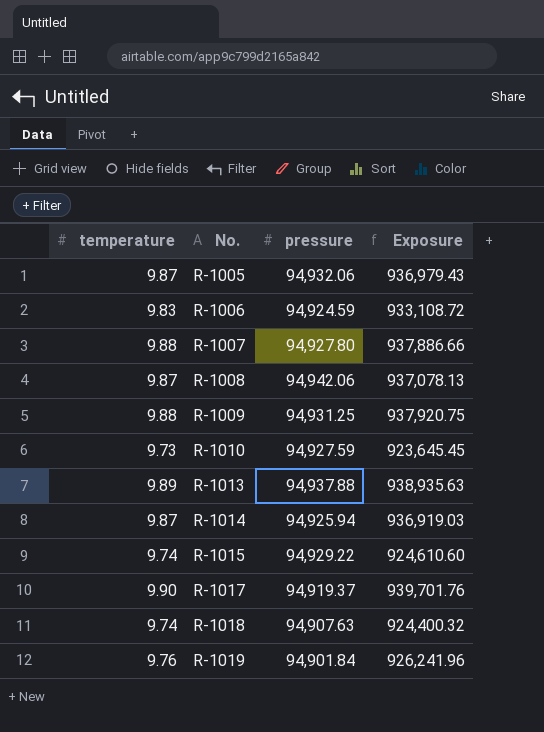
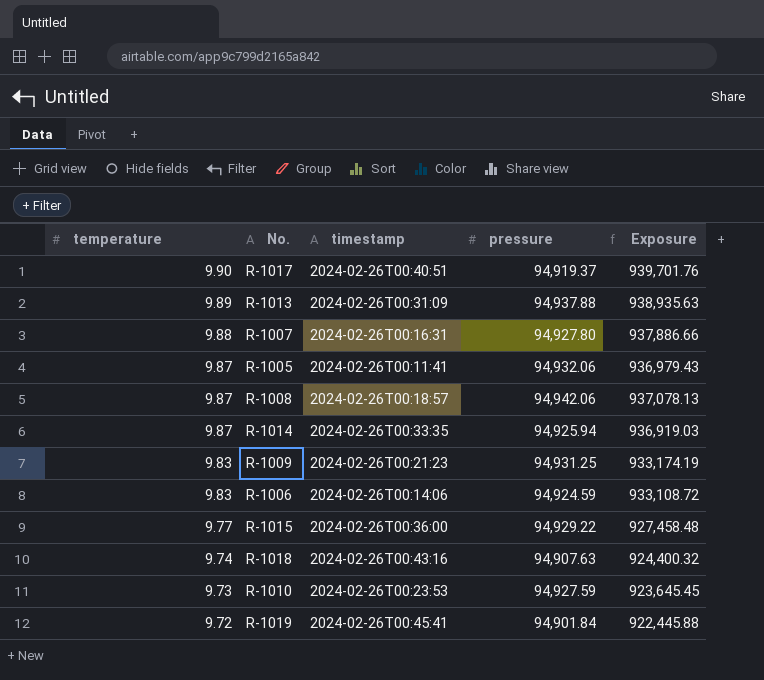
row order: No. ascending -> temperature descending
column timestamp | position: none -> 3
R-1009 | temperature: 9.88 -> 9.83
R-1009 | Exposure: 937,920.75 -> 933,174.19
R-1015 | temperature: 9.74 -> 9.77
R-1015 | Exposure: 924,610.60 -> 927,458.48
R-1019 | temperature: 9.76 -> 9.72
R-1019 | Exposure: 926,241.96 -> 922,445.88

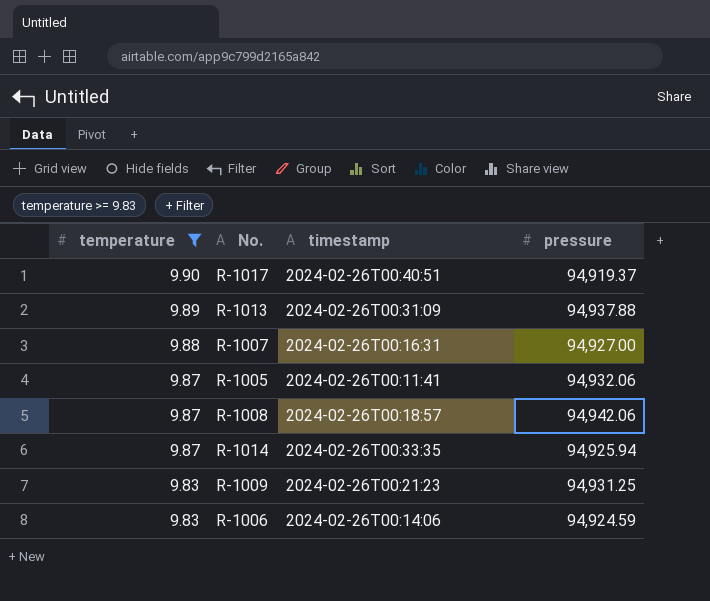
filter: none -> temperature >= 9.83
column Exposure | formula: [temperature] * [pressure] -> none
R-1007 | pressure: 94,927.80 -> 94,927.00

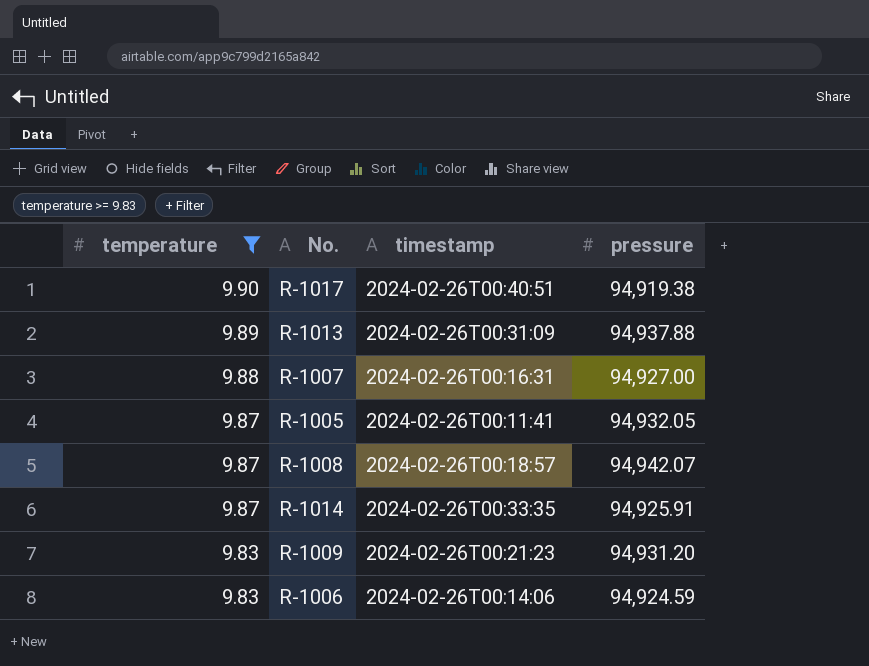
R-1017 | pressure: 94,919.37 -> 94,919.38
R-1005 | pressure: 94,932.06 -> 94,932.05
R-1008 | pressure: 94,942.06 -> 94,942.07
R-1014 | pressure: 94,925.94 -> 94,925.91
R-1009 | pressure: 94,931.25 -> 94,931.20

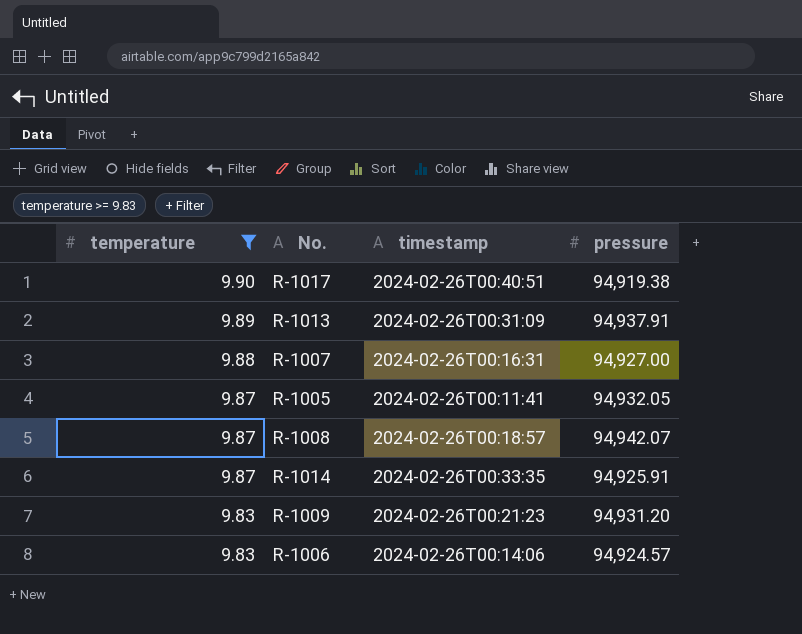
R-1013 | pressure: 94,937.88 -> 94,937.91
R-1006 | pressure: 94,924.59 -> 94,924.57

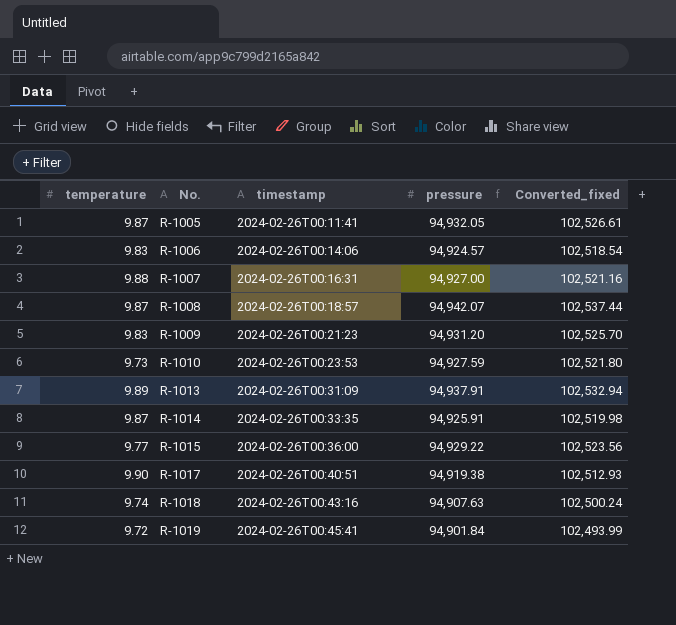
filter: temperature >= 9.83 -> none
row order: temperature descending -> No. ascending
column Converted_fixed | formula: none -> [pressure] * 1.08

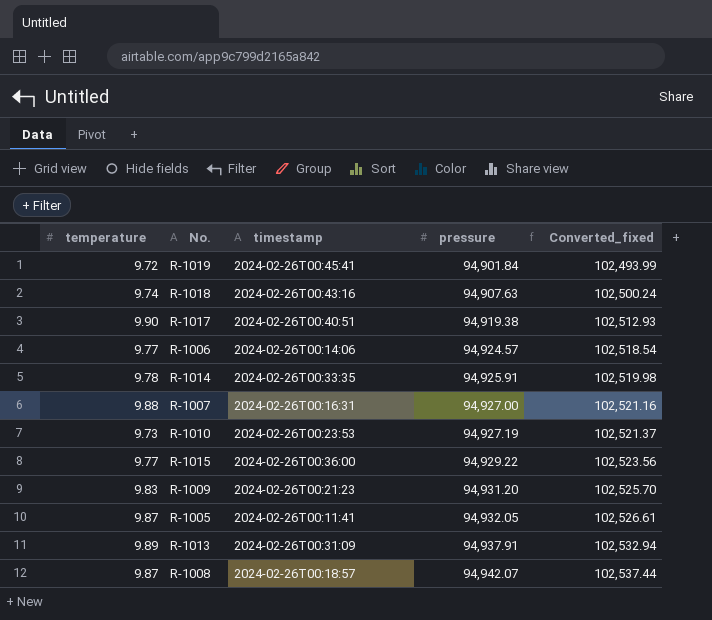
row order: No. ascending -> pressure ascending
R-1006 | temperature: 9.83 -> 9.77
R-1014 | temperature: 9.87 -> 9.78
R-1010 | pressure: 94,927.59 -> 94,927.19
R-1010 | Converted_fixed: 102,521.80 -> 102,521.37

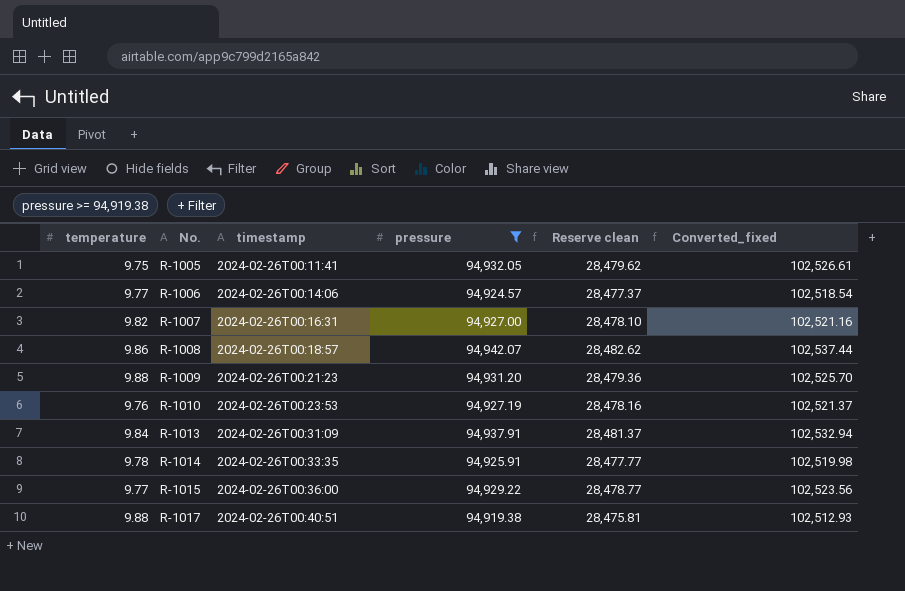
filter: none -> pressure >= 94,919.38
row order: pressure ascending -> No. ascending
column Reserve clean | formula: none -> [pressure] * 0.3
R-1005 | temperature: 9.87 -> 9.75
R-1007 | temperature: 9.88 -> 9.82
R-1008 | temperature: 9.87 -> 9.86
R-1009 | temperature: 9.83 -> 9.88
R-1010 | temperature: 9.73 -> 9.76
R-1013 | temperature: 9.89 -> 9.84
R-1017 | temperature: 9.90 -> 9.88

